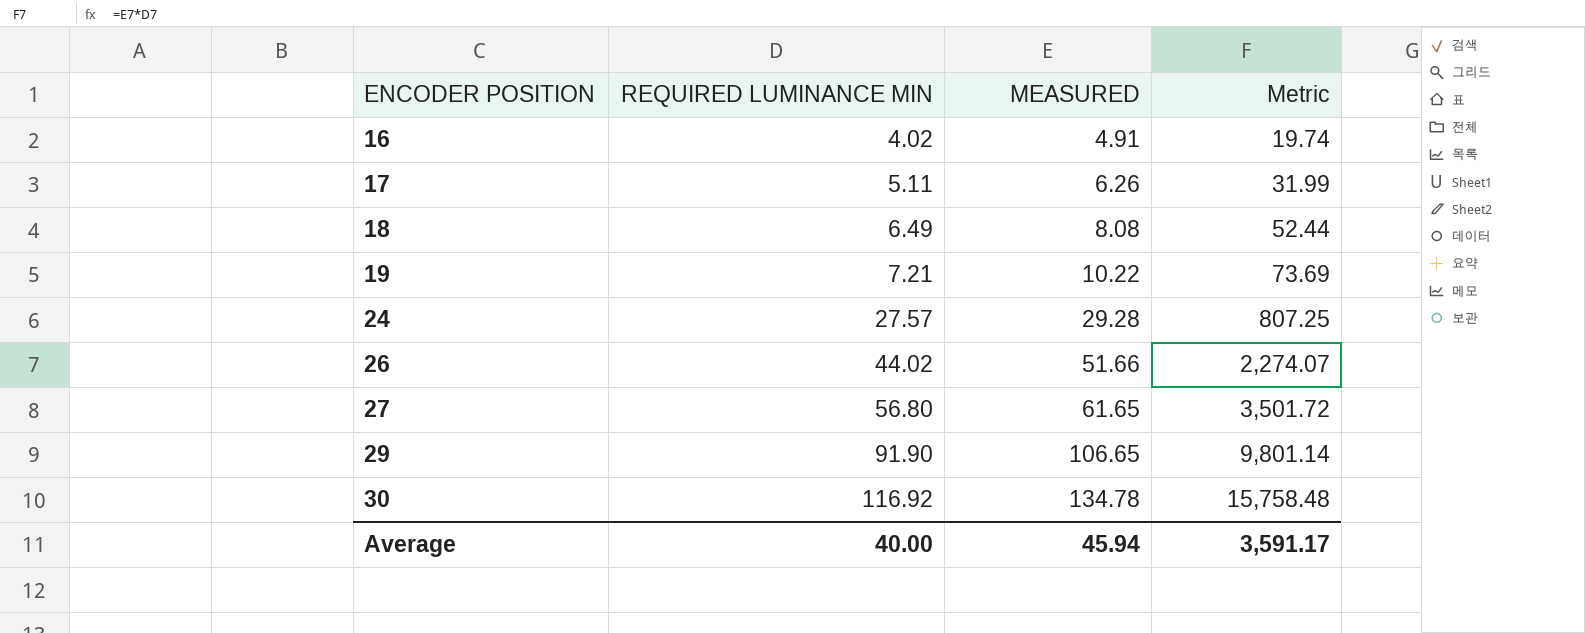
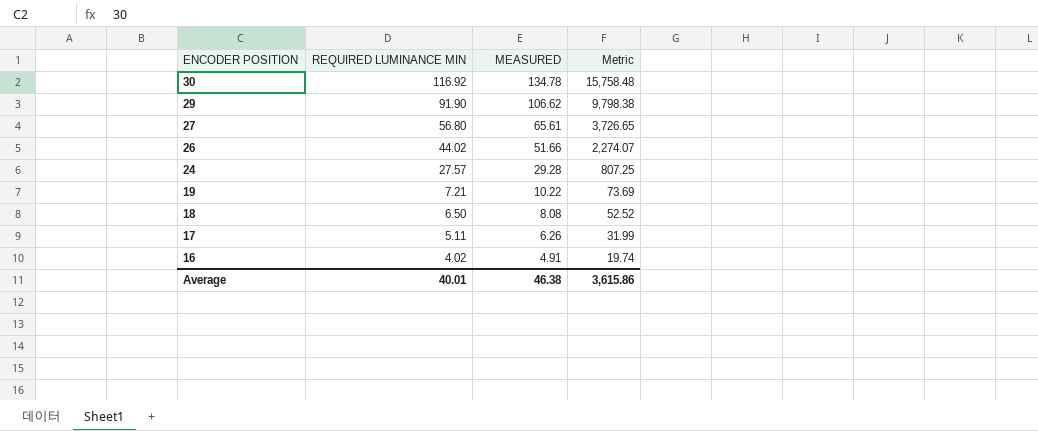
row order: ENCODER POSITION ascending -> ENCODER POSITION descending
29 | MEASURED: 106.65 -> 106.62
29 | Metric: 9,801.14 -> 9,798.38
27 | MEASURED: 61.65 -> 65.61
27 | Metric: 3,501.72 -> 3,726.65
18 | REQUIRED LUMINANCE MIN: 6.49 -> 6.50
18 | Metric: 52.44 -> 52.52
Average | REQUIRED LUMINANCE MIN: 40.00 -> 40.01
Average | MEASURED: 45.94 -> 46.38
Average | Metric: 3,591.17 -> 3,615.86

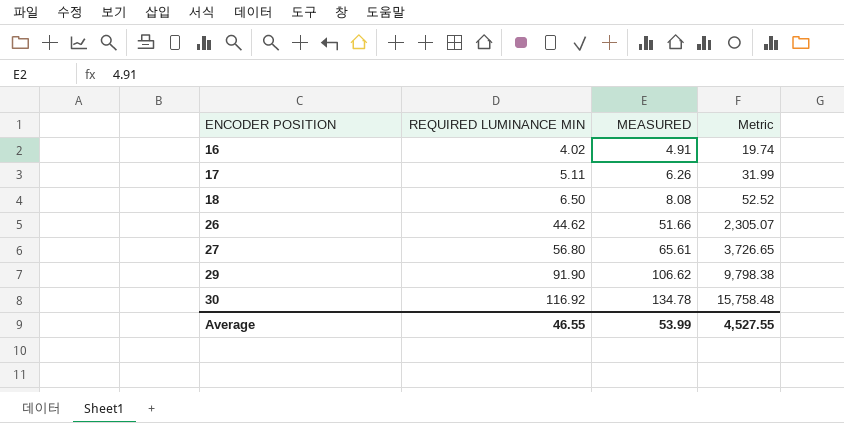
row order: ENCODER POSITION descending -> ENCODER POSITION ascending
row 24: 27.57 | 29.28 | 807.25 -> none
row 19: 7.21 | 10.22 | 73.69 -> none
26 | REQUIRED LUMINANCE MIN: 44.02 -> 44.62
26 | Metric: 2,274.07 -> 2,305.07
Average | REQUIRED LUMINANCE MIN: 40.01 -> 46.55
Average | MEASURED: 46.38 -> 53.99
Average | Metric: 3,615.86 -> 4,527.55

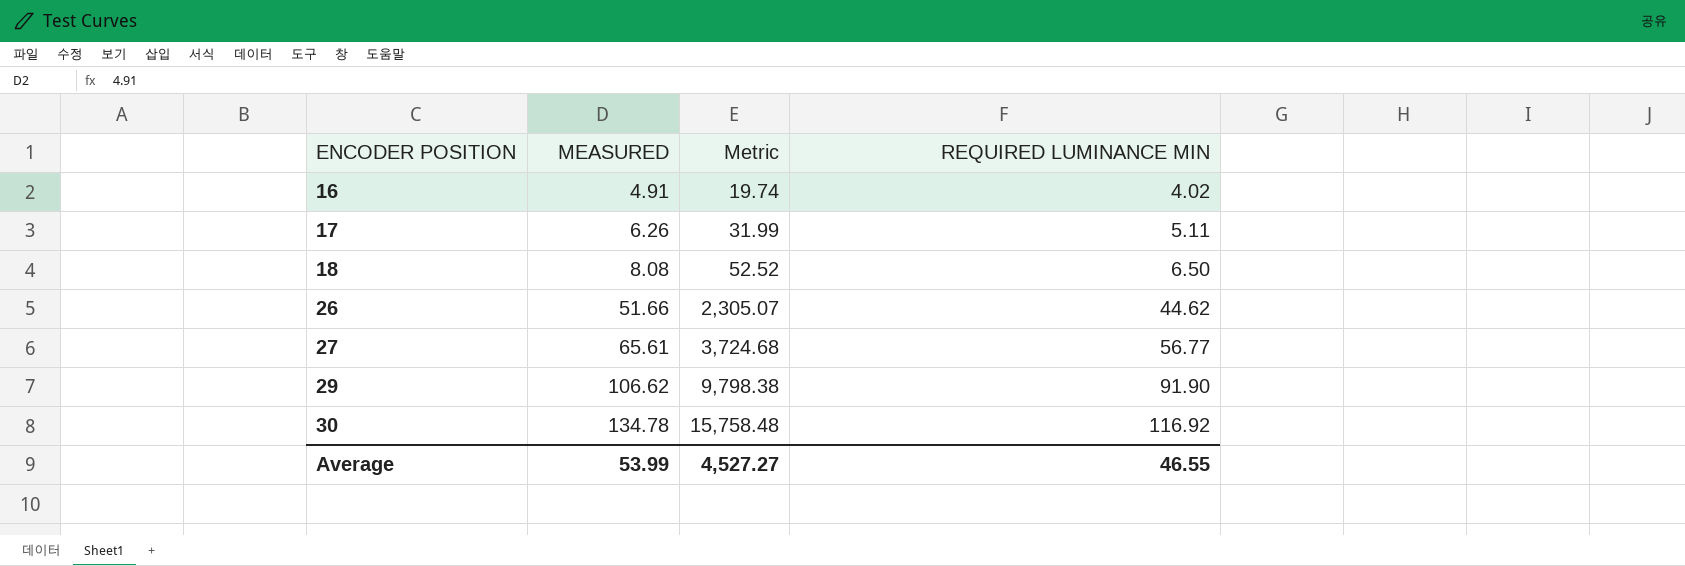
column REQUIRED LUMINANCE MIN | position: 2 -> 4
27 | Metric: 3,726.65 -> 3,724.68
27 | REQUIRED LUMINANCE MIN: 56.80 -> 56.77
Average | Metric: 4,527.55 -> 4,527.27

